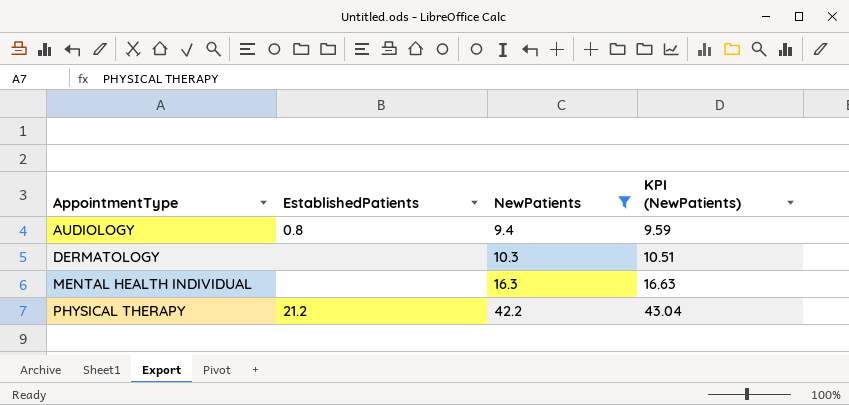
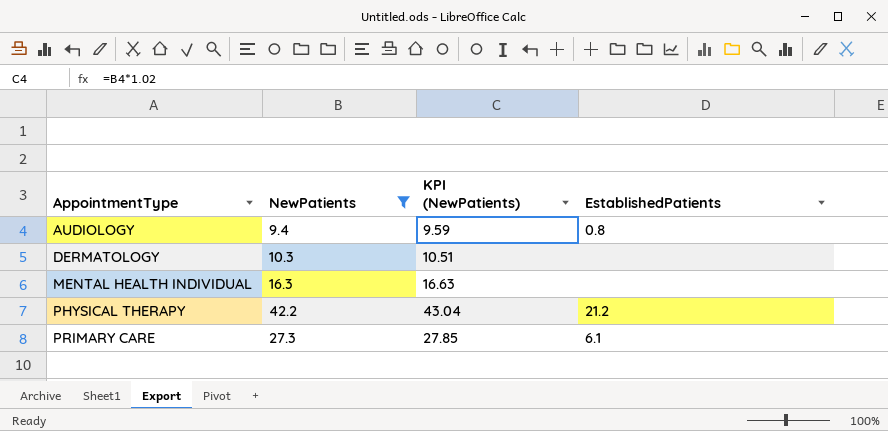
column EstablishedPatients | position: 2 -> 4
row PRIMARY CARE: none -> 27.3 | 27.85 | 6.1

